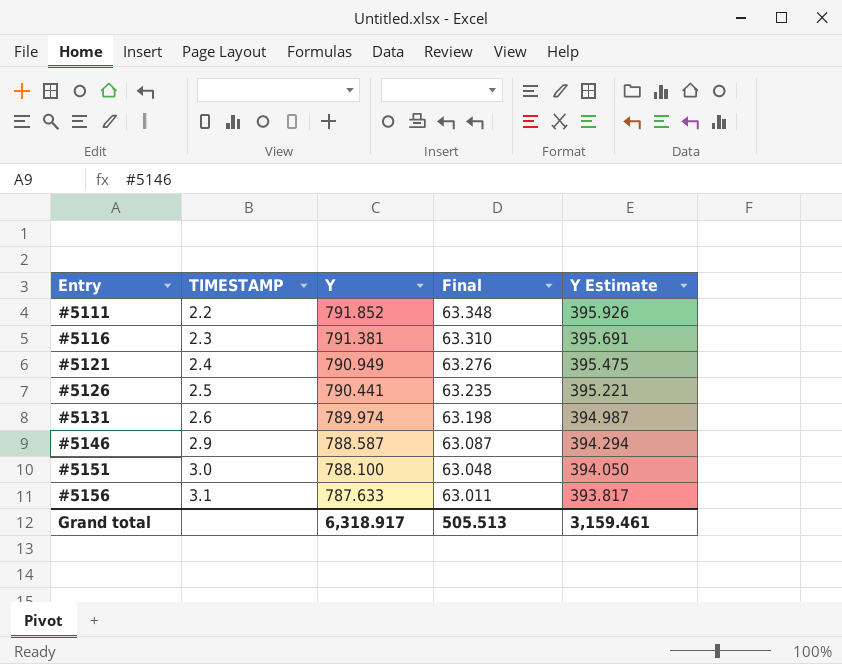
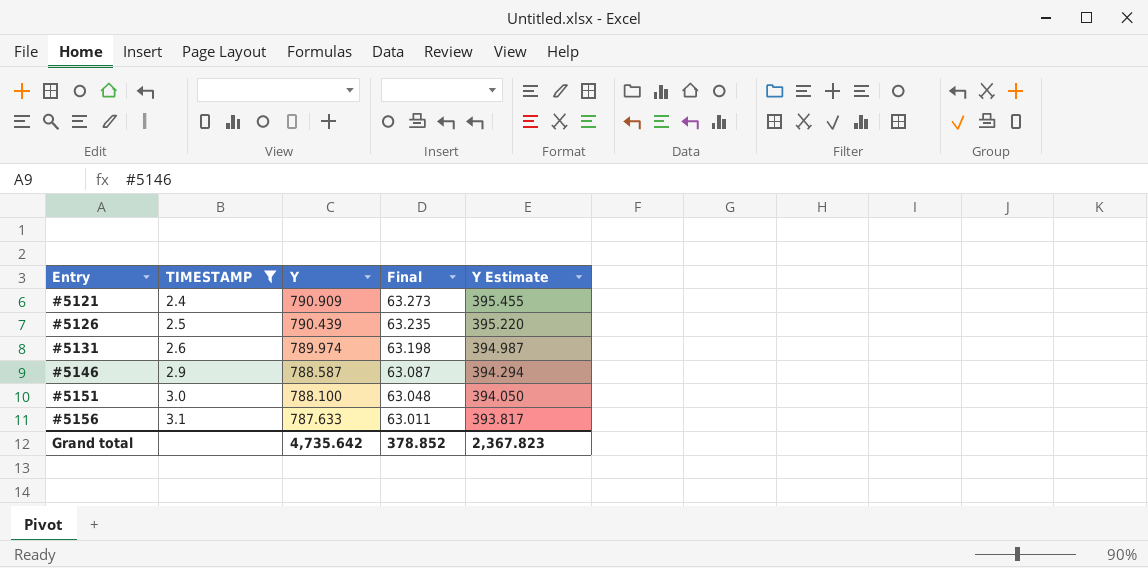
filter: none -> TIMESTAMP >= 2.4
#5121 | Y: 790.949 -> 790.909
#5121 | Final: 63.276 -> 63.273
#5121 | Y Estimate: 395.475 -> 395.455
#5126 | Y: 790.441 -> 790.439
#5126 | Y Estimate: 395.221 -> 395.220
Grand total | Y: 6,318.917 -> 4,735.642
Grand total | Final: 505.513 -> 378.852
Grand total | Y Estimate: 3,159.461 -> 2,367.823

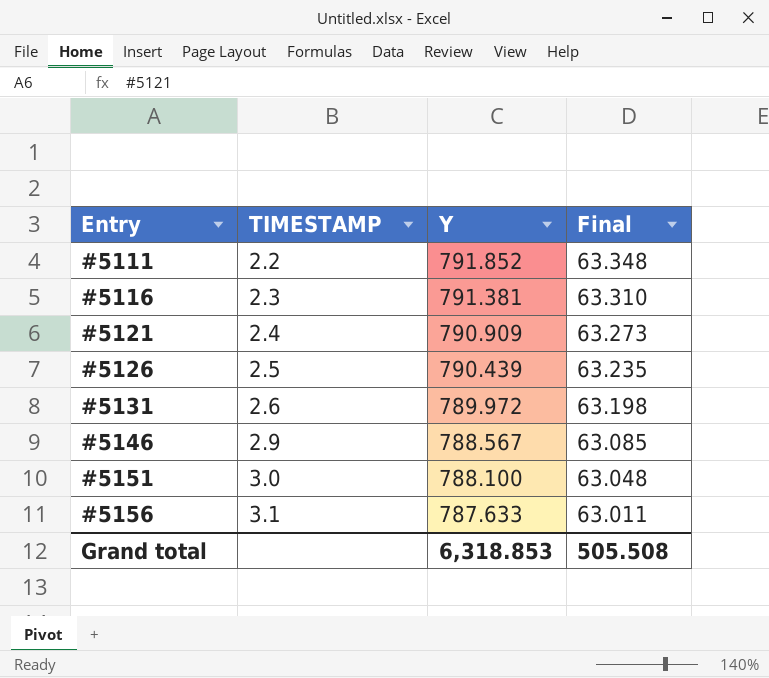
filter: TIMESTAMP >= 2.4 -> none
column Y Estimate | formula: [Y] * 0.5 -> none
#5131 | Y: 789.974 -> 789.972
#5146 | Y: 788.587 -> 788.567
#5146 | Final: 63.087 -> 63.085
Grand total | Y: 4,735.642 -> 6,318.853
Grand total | Final: 378.852 -> 505.508

